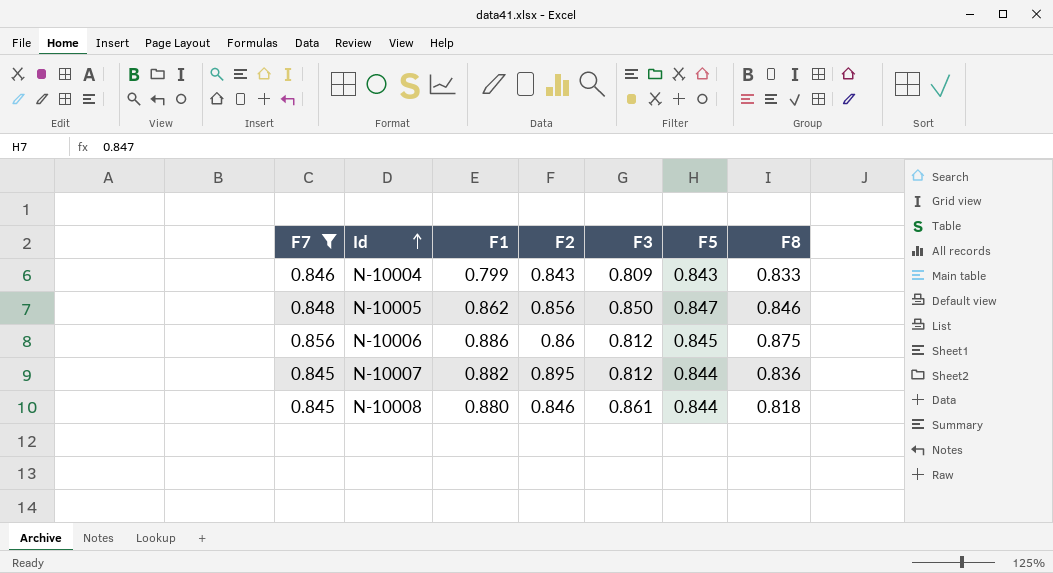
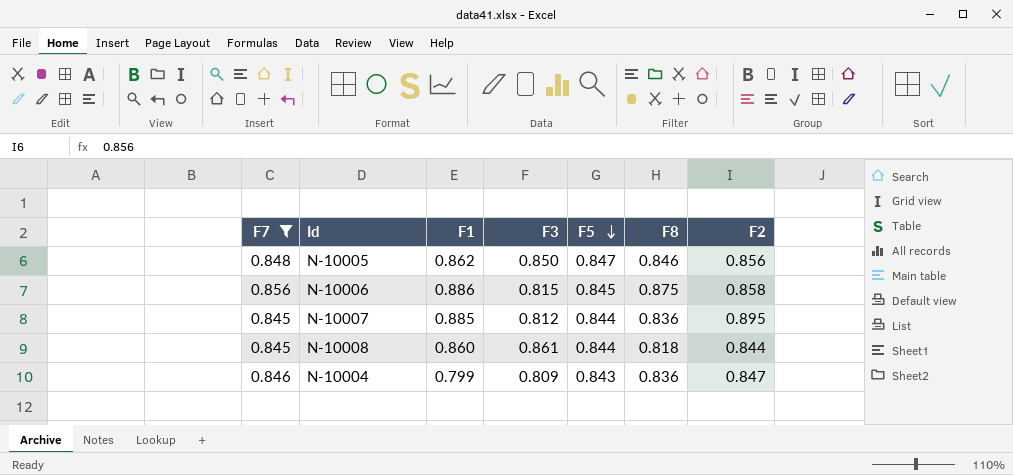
row order: Id ascending -> F5 descending
column F2 | position: 4 -> 7
N-10006 | F3: 0.812 -> 0.815
N-10006 | F2: 0.86 -> 0.858
N-10007 | F1: 0.882 -> 0.885
N-10008 | F1: 0.880 -> 0.860
N-10008 | F2: 0.846 -> 0.844
N-10004 | F8: 0.833 -> 0.836
N-10004 | F2: 0.843 -> 0.847

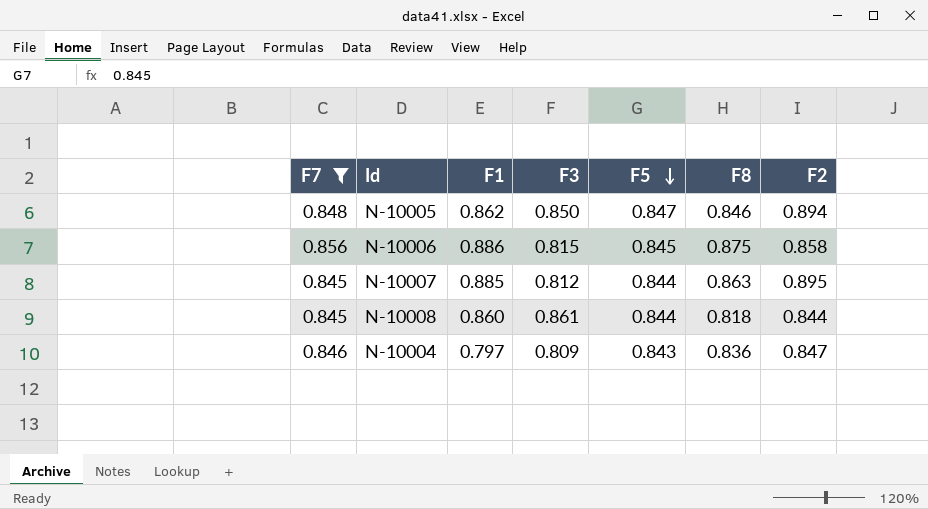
N-10005 | F2: 0.856 -> 0.894
N-10007 | F8: 0.836 -> 0.863
N-10004 | F1: 0.799 -> 0.797

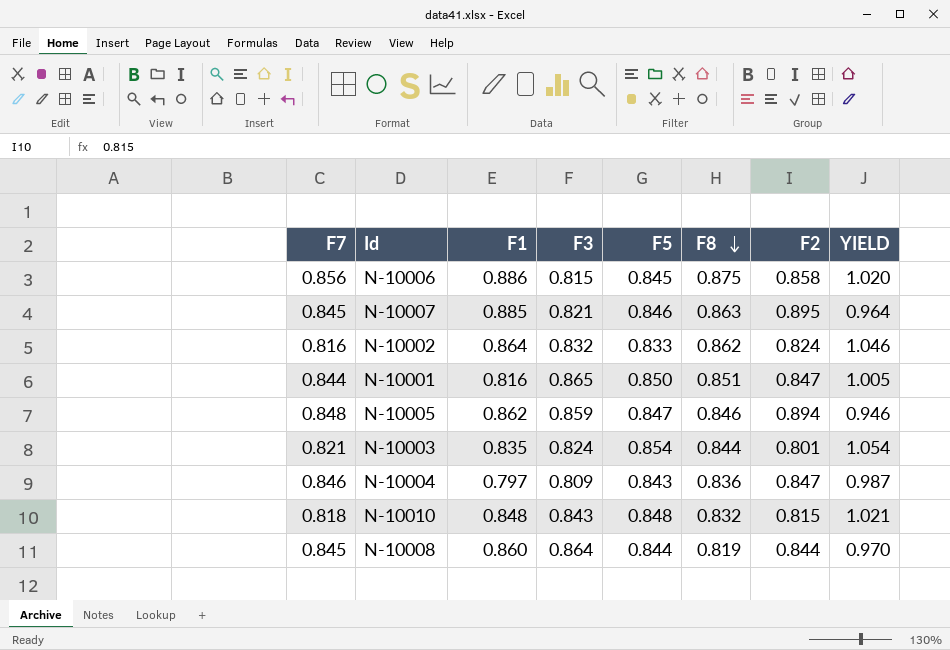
filter: F7 >= 0.845 -> none
row order: F5 descending -> F8 descending
column YIELD | formula: none -> [F8] / [F2]
N-10007 | F3: 0.812 -> 0.821
N-10007 | F5: 0.844 -> 0.846
N-10005 | F3: 0.850 -> 0.859
N-10008 | F3: 0.861 -> 0.864
N-10008 | F8: 0.818 -> 0.819

